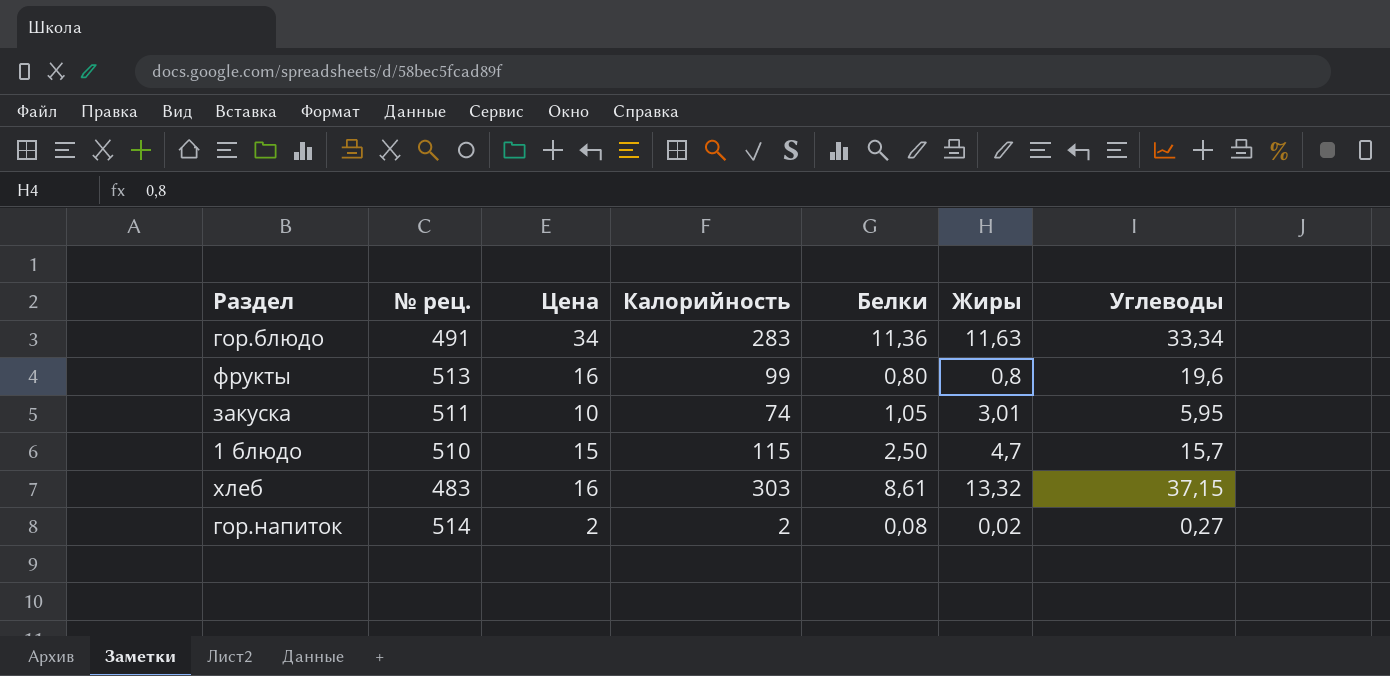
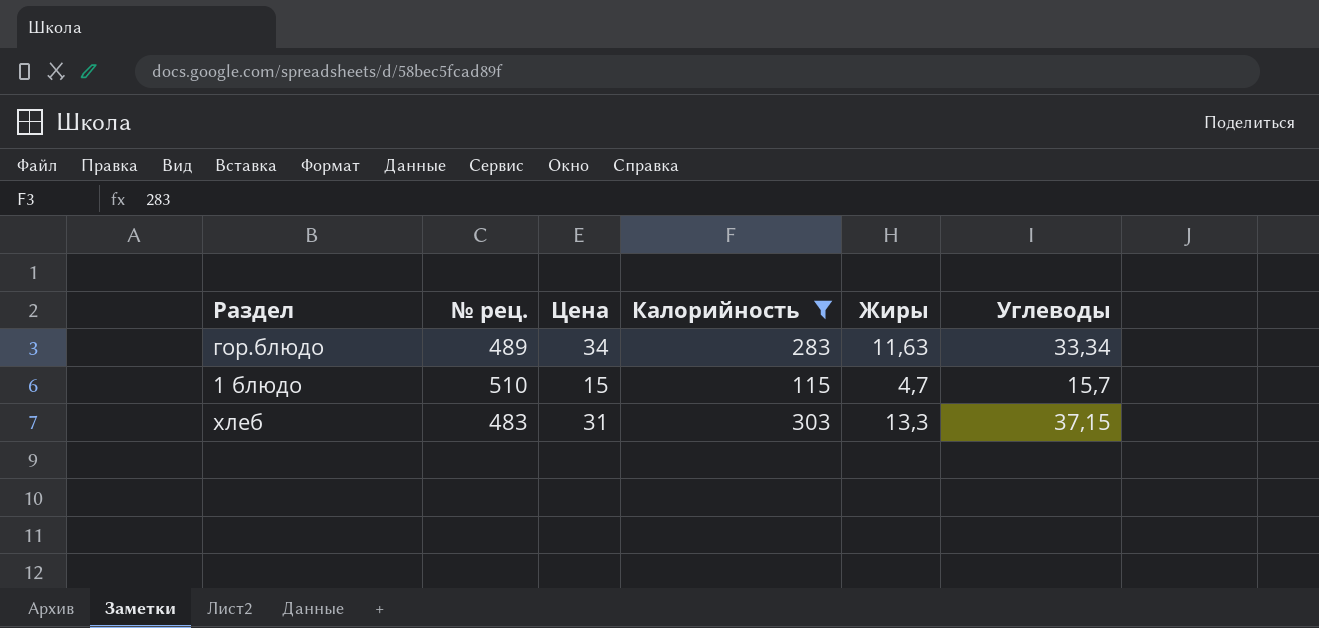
filter: none -> Калорийность >= 115
column Белки | position: 5 -> none
гор.блюдо | № рец.: 491 -> 489
хлеб | Цена: 16 -> 31
хлеб | Жиры: 13,32 -> 13,3

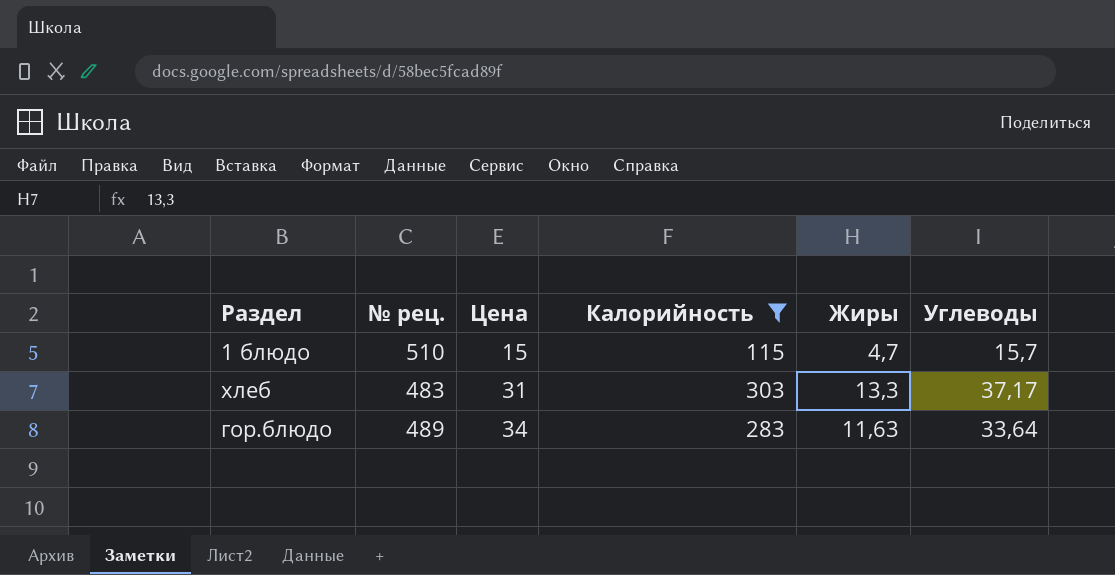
row order: none -> Цена ascending
хлеб | Углеводы: 37,15 -> 37,17
гор.блюдо | Углеводы: 33,34 -> 33,64

